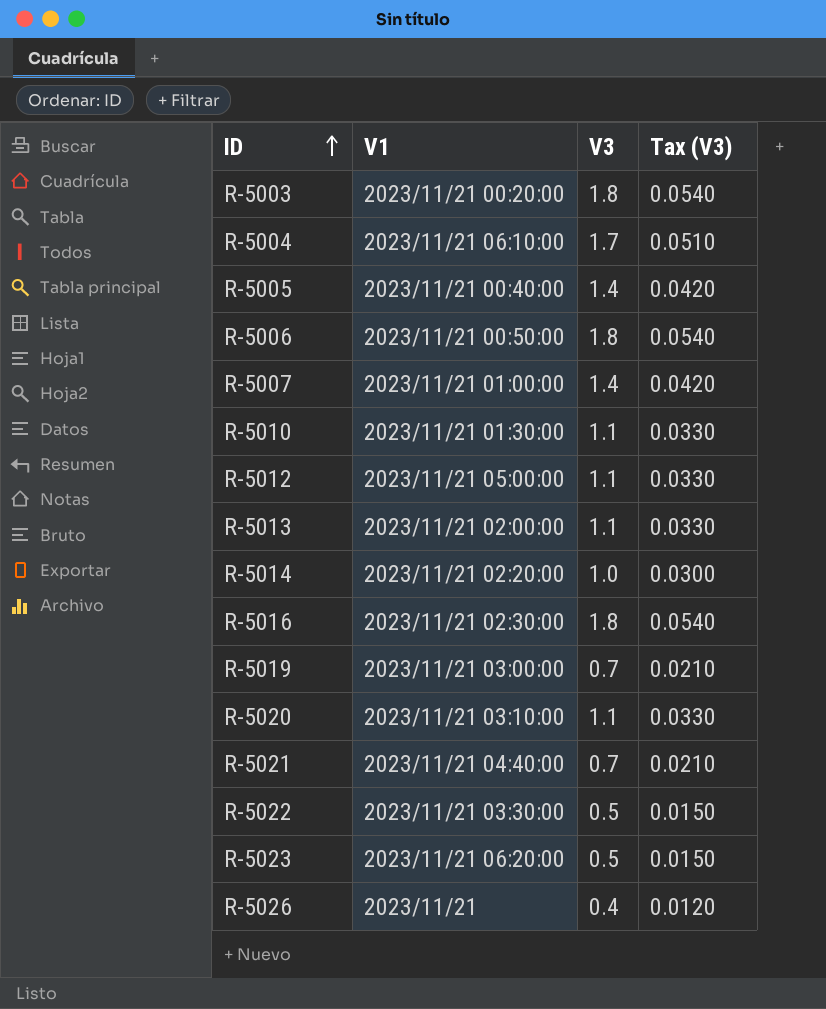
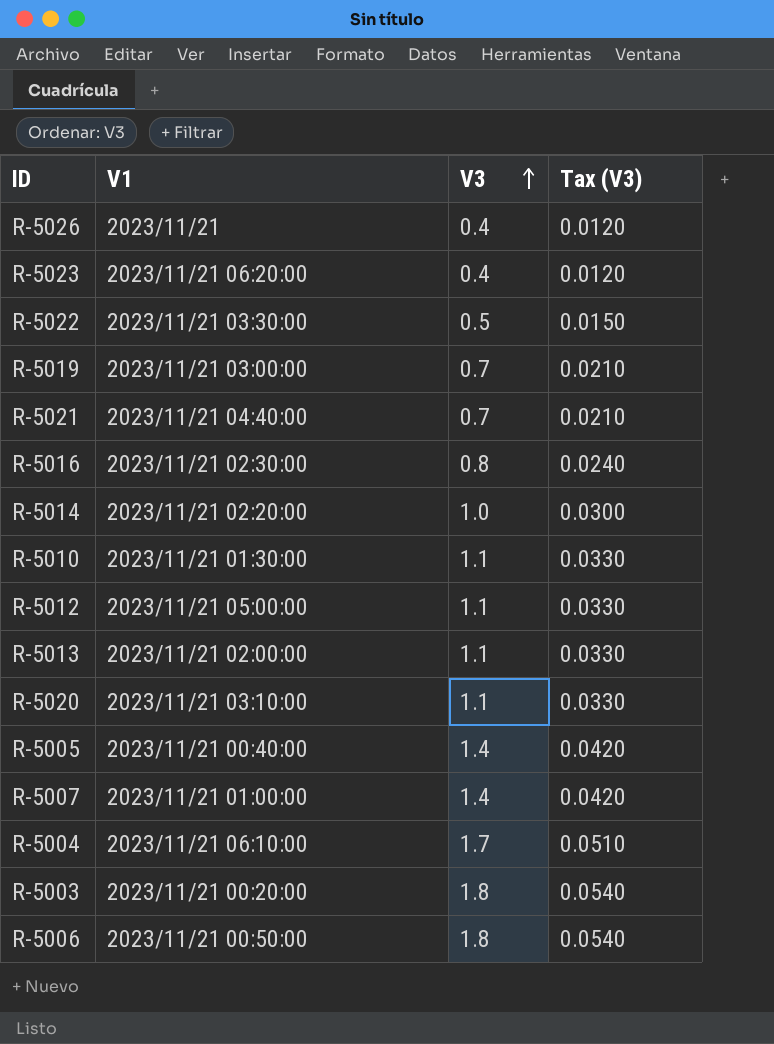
row order: ID ascending -> V3 ascending
R-5023 | V3: 0.5 -> 0.4
R-5023 | Tax (V3): 0.0150 -> 0.0120
R-5016 | V3: 1.8 -> 0.8
R-5016 | Tax (V3): 0.0540 -> 0.0240

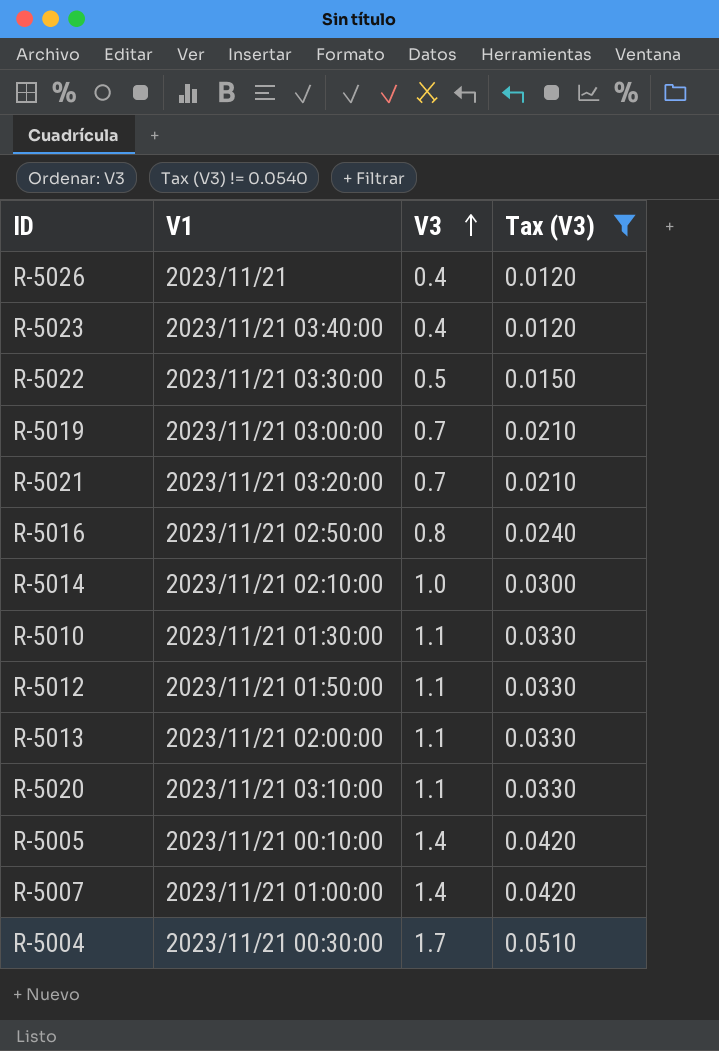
filter: none -> Tax (V3) != 0.0540
R-5023 | V1: 2023/11/21 06:20:00 -> 2023/11/21 03:40:00
R-5021 | V1: 2023/11/21 04:40:00 -> 2023/11/21 03:20:00
R-5016 | V1: 2023/11/21 02:30:00 -> 2023/11/21 02:50:00
R-5014 | V1: 2023/11/21 02:20:00 -> 2023/11/21 02:10:00
R-5012 | V1: 2023/11/21 05:00:00 -> 2023/11/21 01:50:00
R-5005 | V1: 2023/11/21 00:40:00 -> 2023/11/21 00:10:00
R-5004 | V1: 2023/11/21 06:10:00 -> 2023/11/21 00:30:00

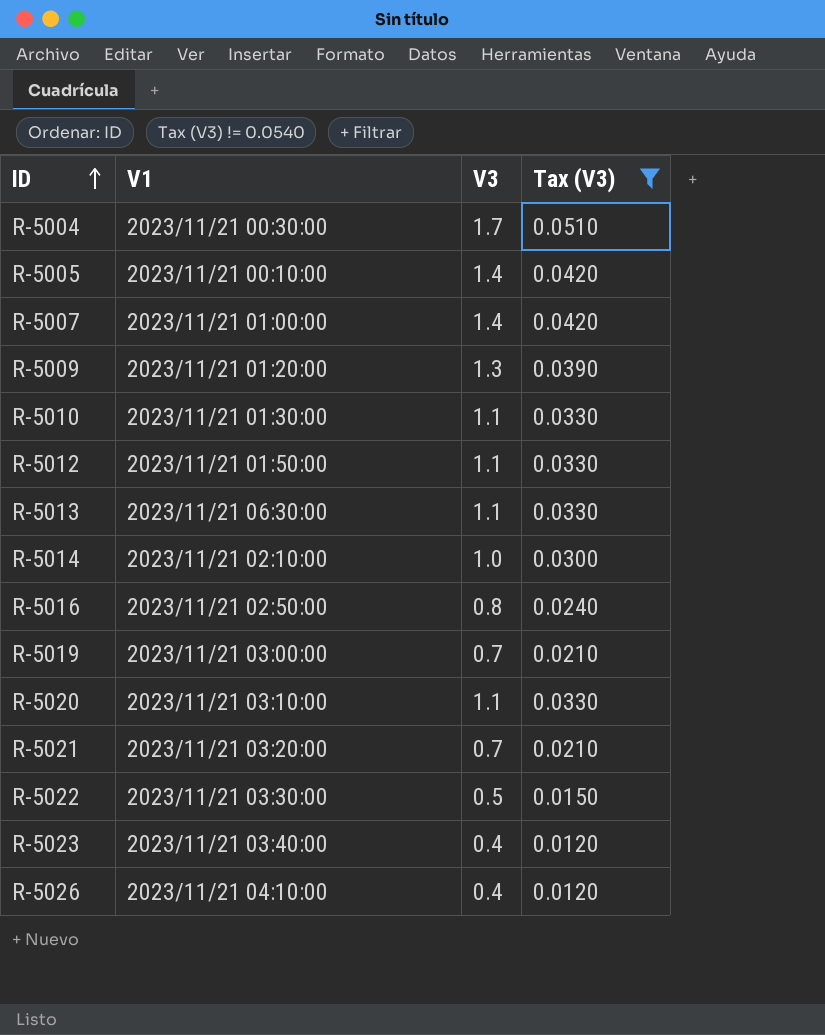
row order: V3 ascending -> ID ascending
row R-5009: none -> 2023/11/21 01:20:00 | 1.3 | 0.0390
R-5013 | V1: 2023/11/21 02:00:00 -> 2023/11/21 06:30:00
R-5026 | V1: 2023/11/21 -> 2023/11/21 04:10:00

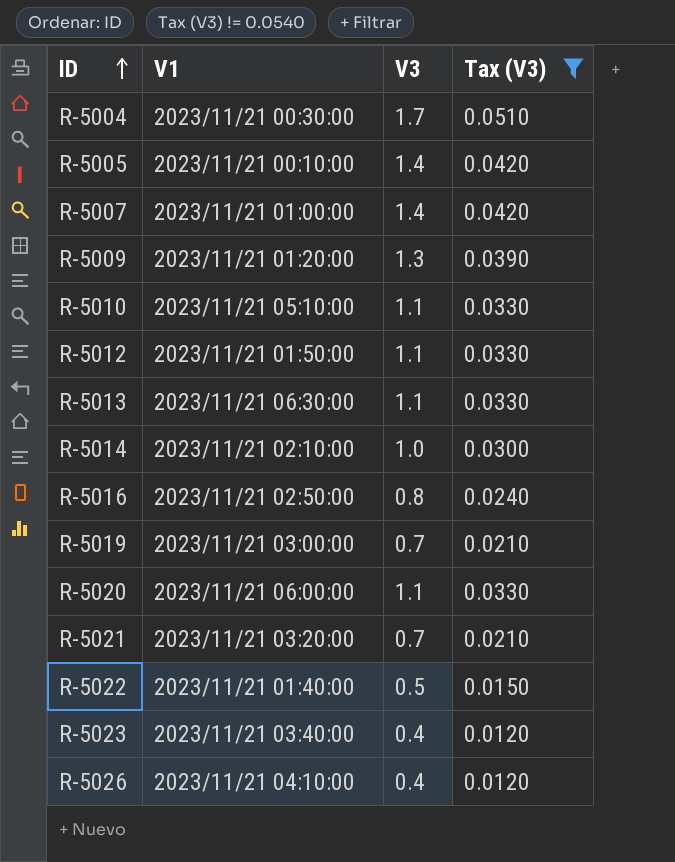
R-5010 | V1: 2023/11/21 01:30:00 -> 2023/11/21 05:10:00
R-5020 | V1: 2023/11/21 03:10:00 -> 2023/11/21 06:00:00
R-5022 | V1: 2023/11/21 03:30:00 -> 2023/11/21 01:40:00

